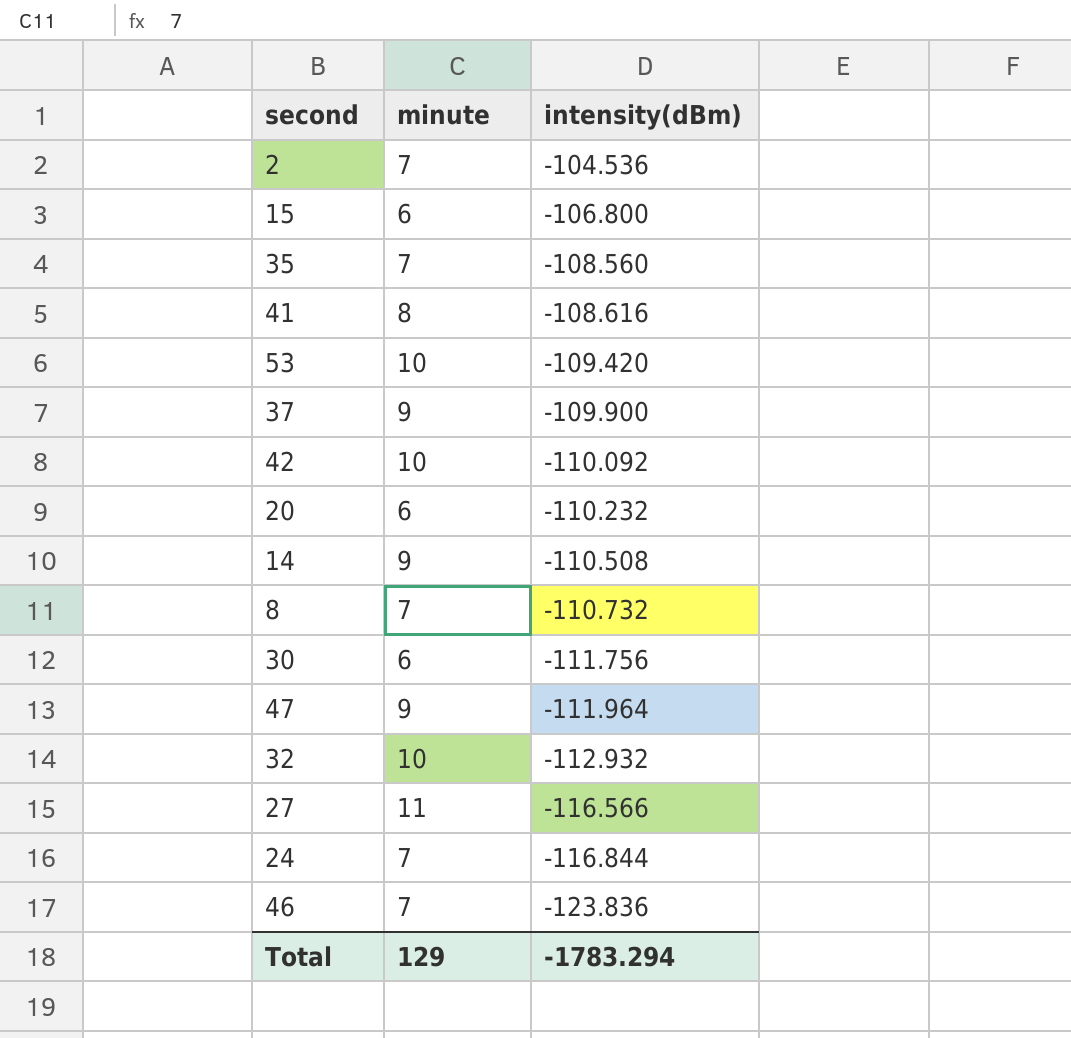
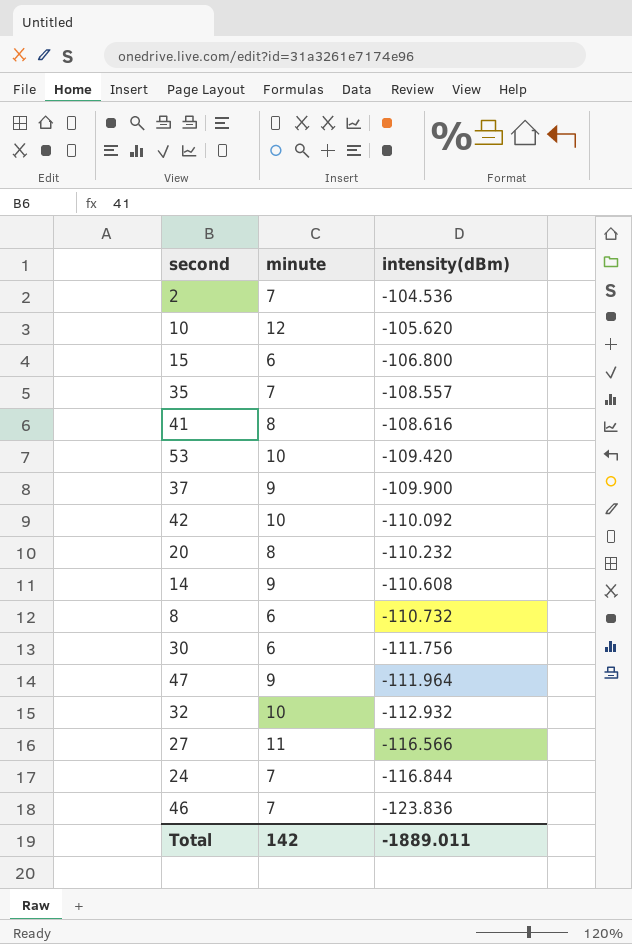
row 10: none -> 12 | -105.620
35 | intensity(dBm): -108.560 -> -108.557
20 | minute: 6 -> 8
14 | intensity(dBm): -110.508 -> -110.608
8 | minute: 7 -> 6
Total | minute: 129 -> 142
Total | intensity(dBm): -1783.294 -> -1889.011

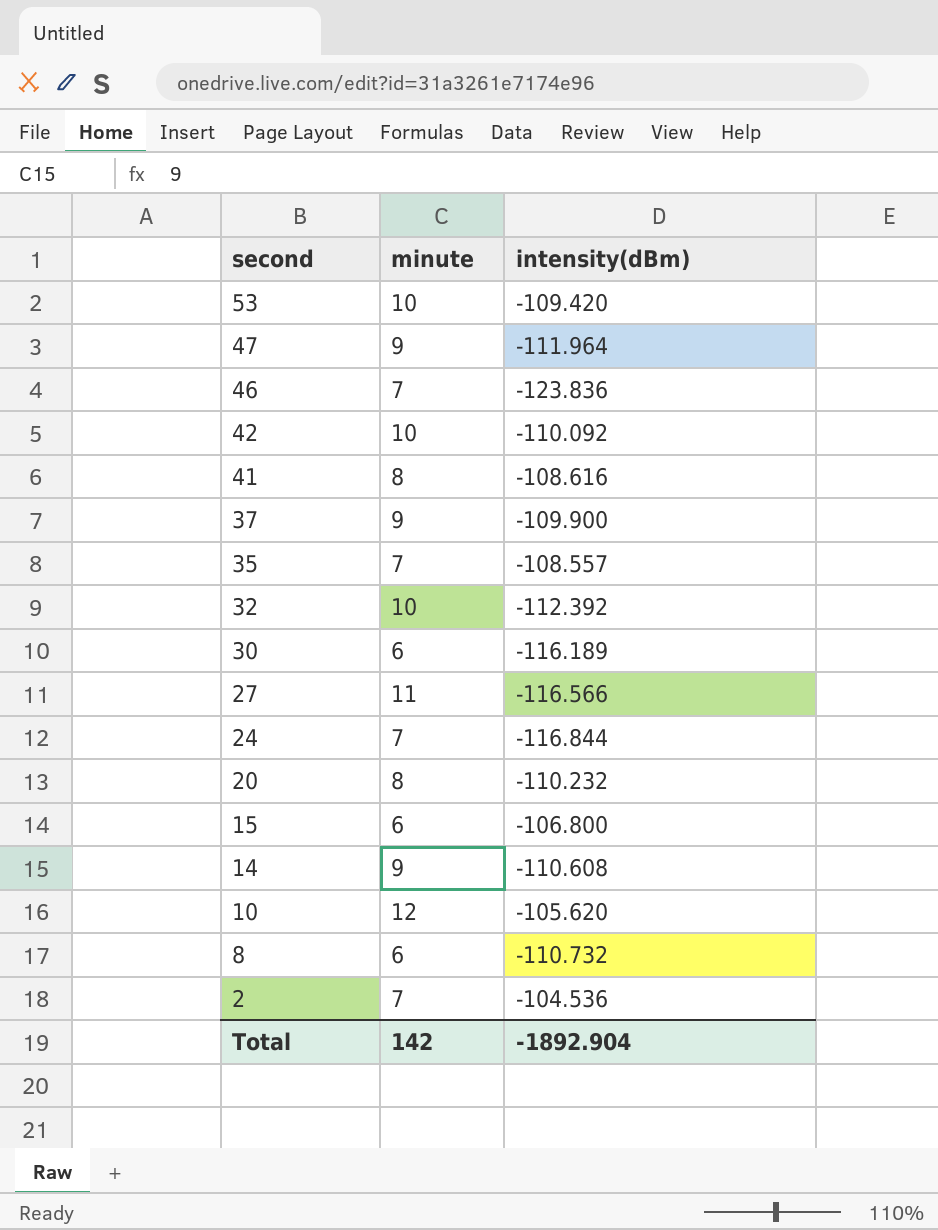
row order: intensity(dBm) descending -> second descending
32 | intensity(dBm): -112.932 -> -112.392
30 | intensity(dBm): -111.756 -> -116.189
Total | intensity(dBm): -1889.011 -> -1892.904

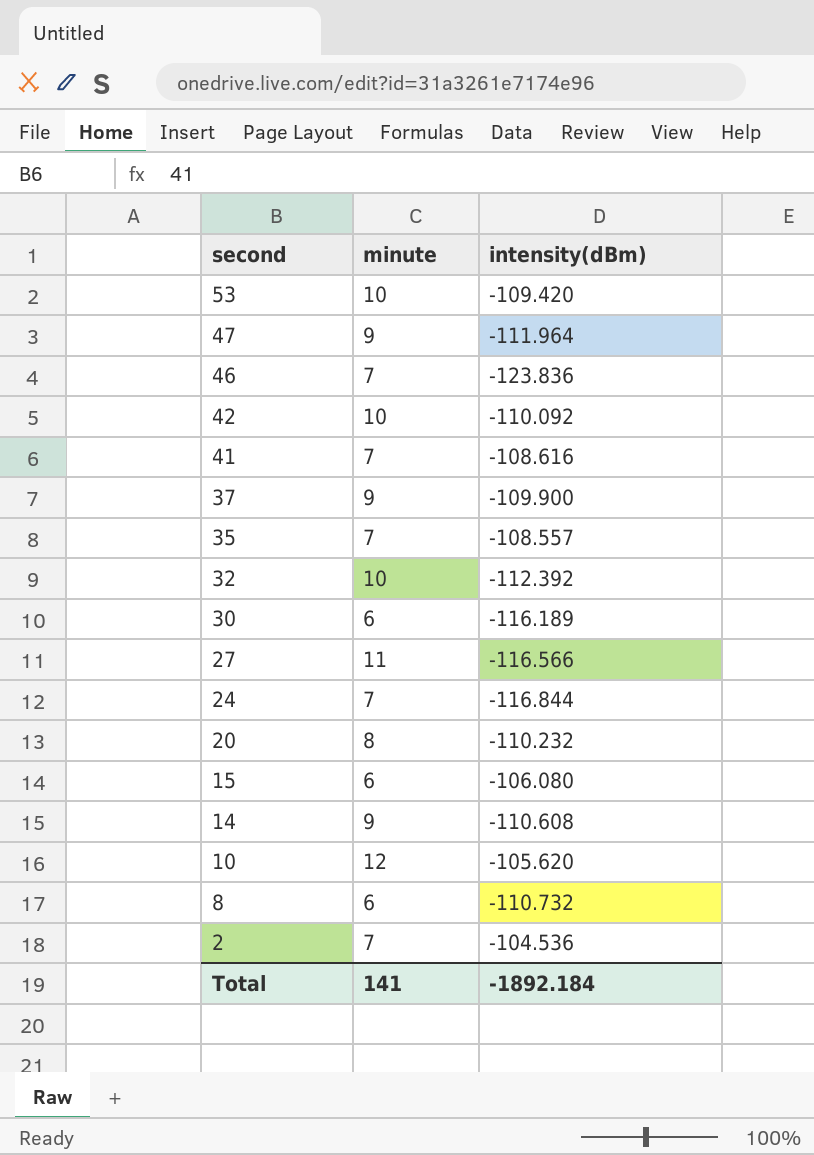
41 | minute: 8 -> 7
15 | intensity(dBm): -106.800 -> -106.080
Total | minute: 142 -> 141
Total | intensity(dBm): -1892.904 -> -1892.184

